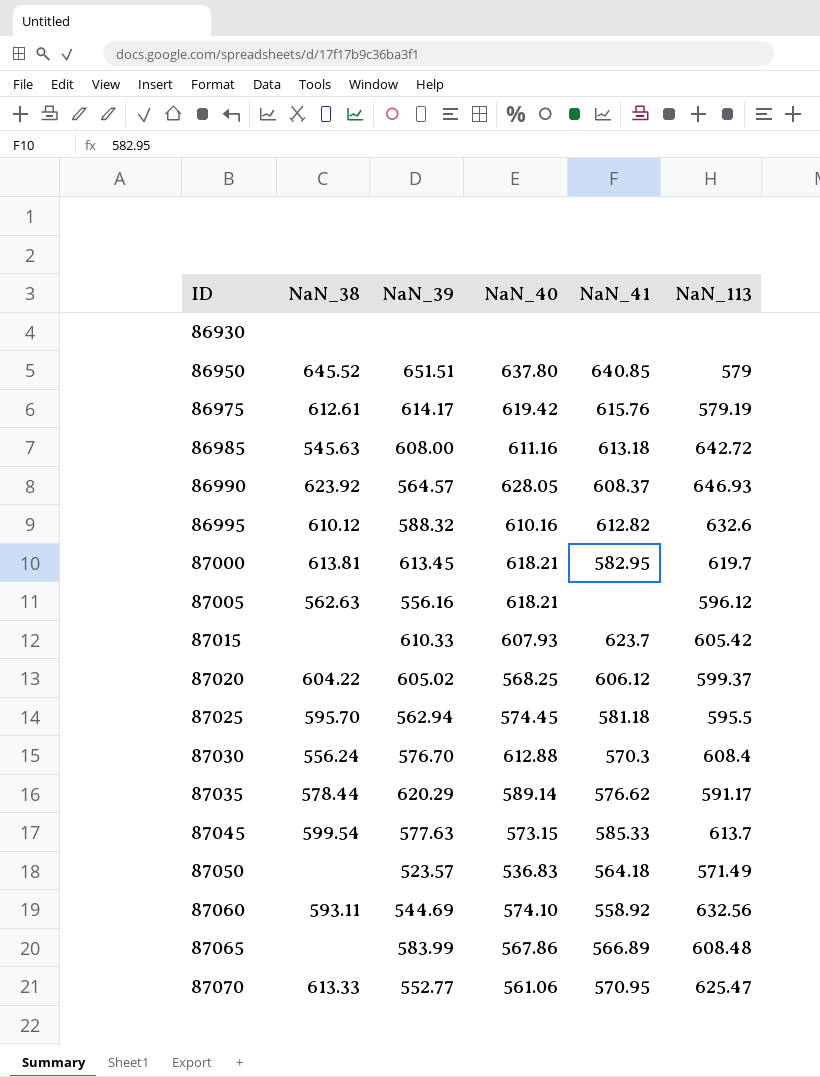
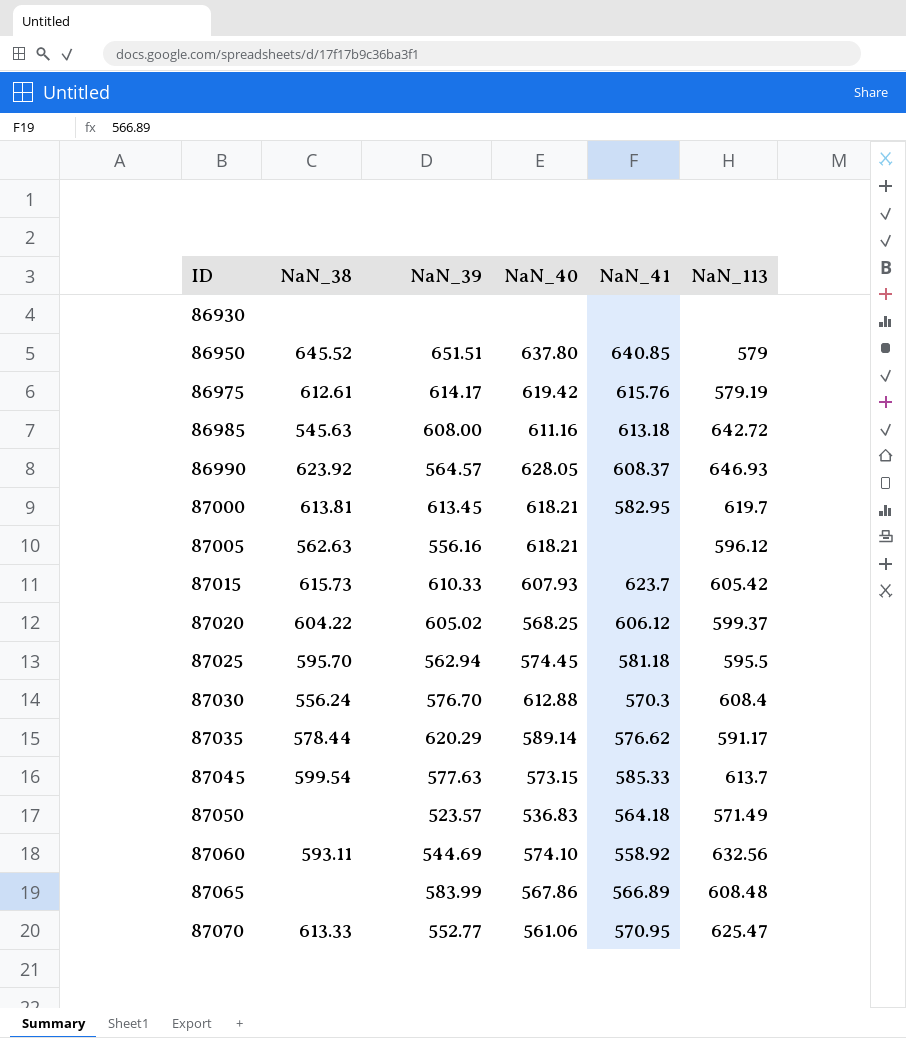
row 86995: 610.12 | 588.32 | 610.16 | 612.82 | 632.6 -> none
87015 | NaN_38: none -> 615.73

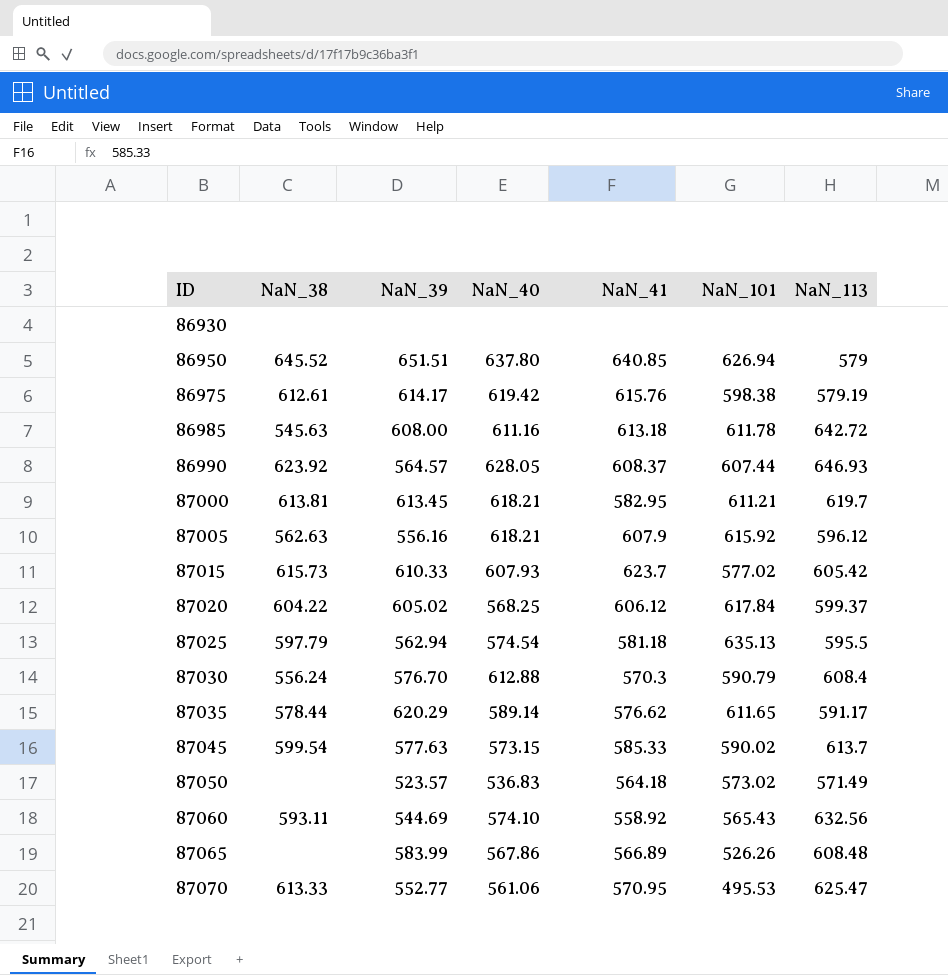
column NaN_101 | position: none -> 6
87005 | NaN_41: none -> 607.9
87025 | NaN_38: 595.70 -> 597.79
87025 | NaN_40: 574.45 -> 574.54

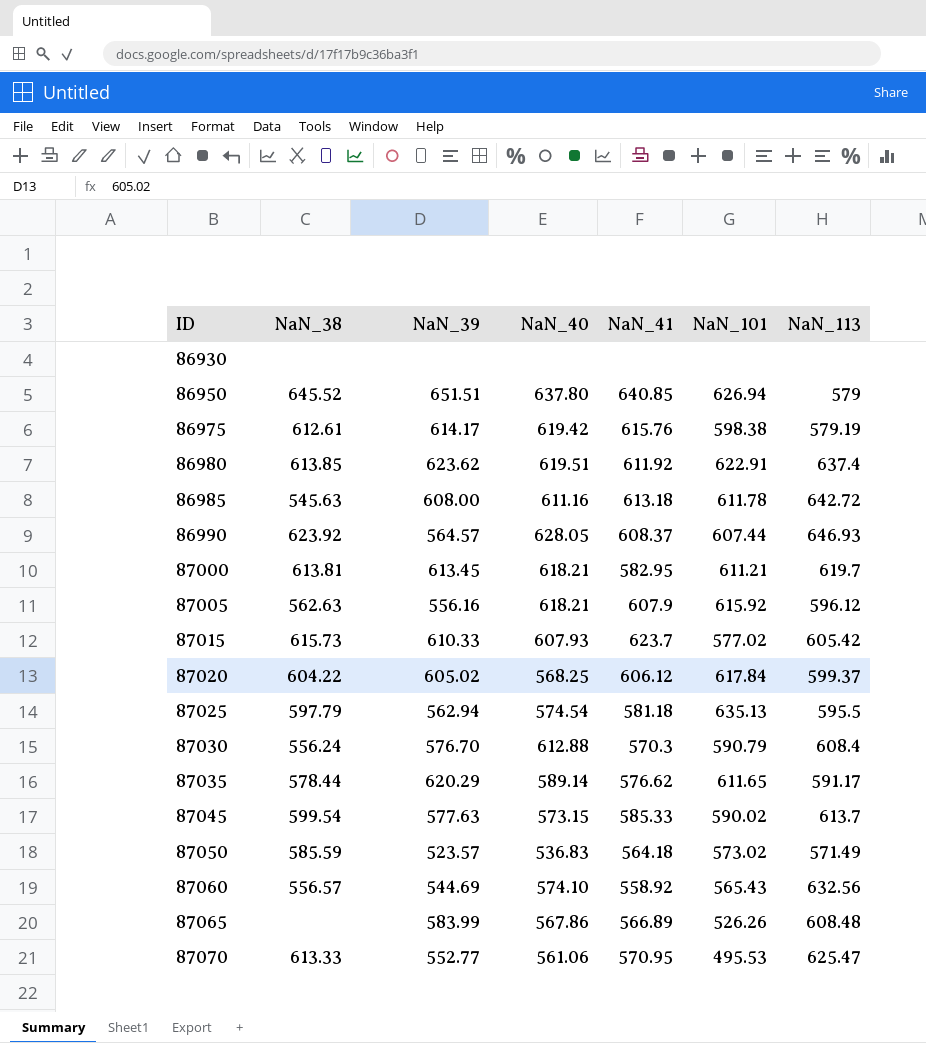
row 86980: none -> 613.85 | 623.62 | 619.51 | 611.92 | 622.91 | 637.4
87050 | NaN_38: none -> 585.59
87060 | NaN_38: 593.11 -> 556.57

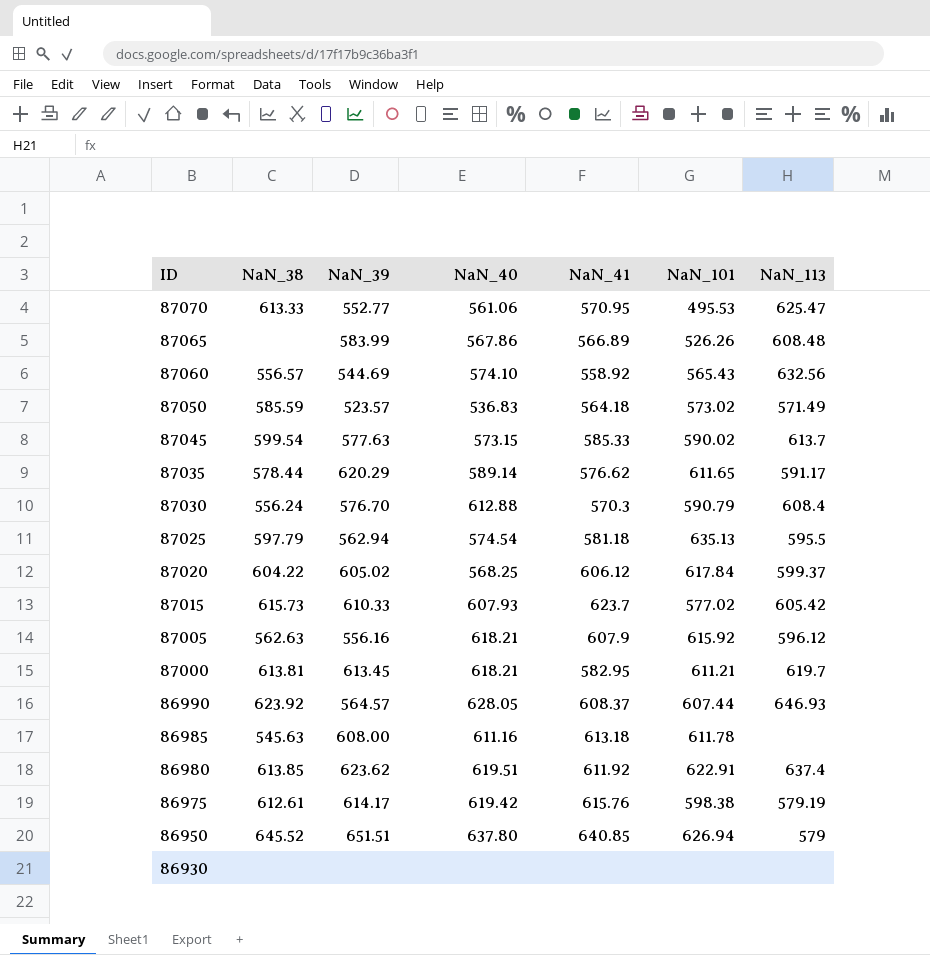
row order: ID ascending -> ID descending
86985 | NaN_113: 642.72 -> none

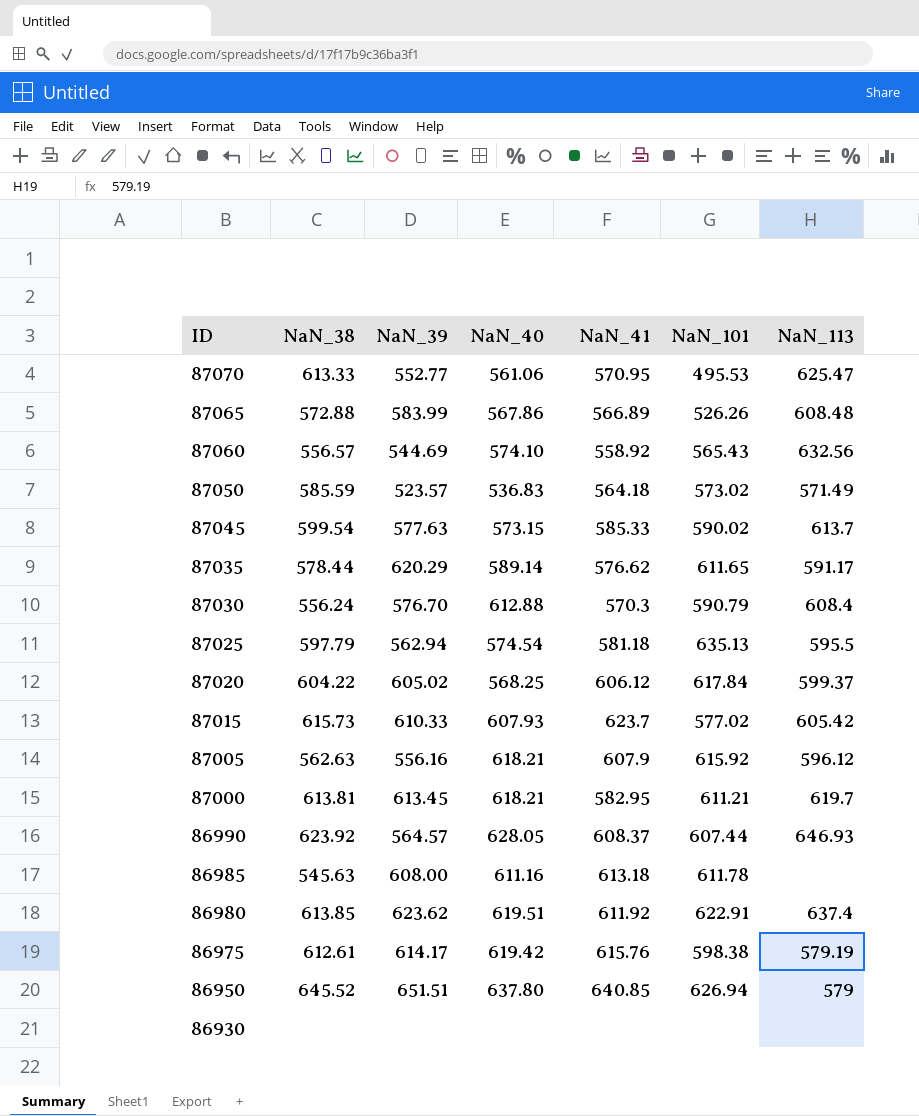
87065 | NaN_38: none -> 572.88

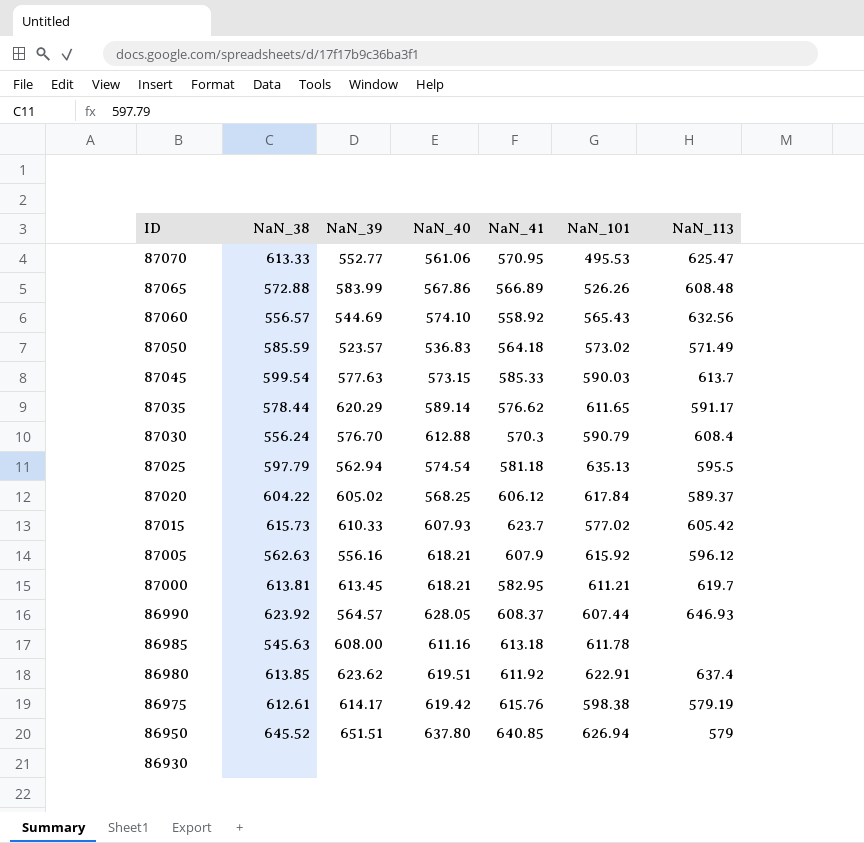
87045 | NaN_101: 590.02 -> 590.03
87020 | NaN_113: 599.37 -> 589.37

